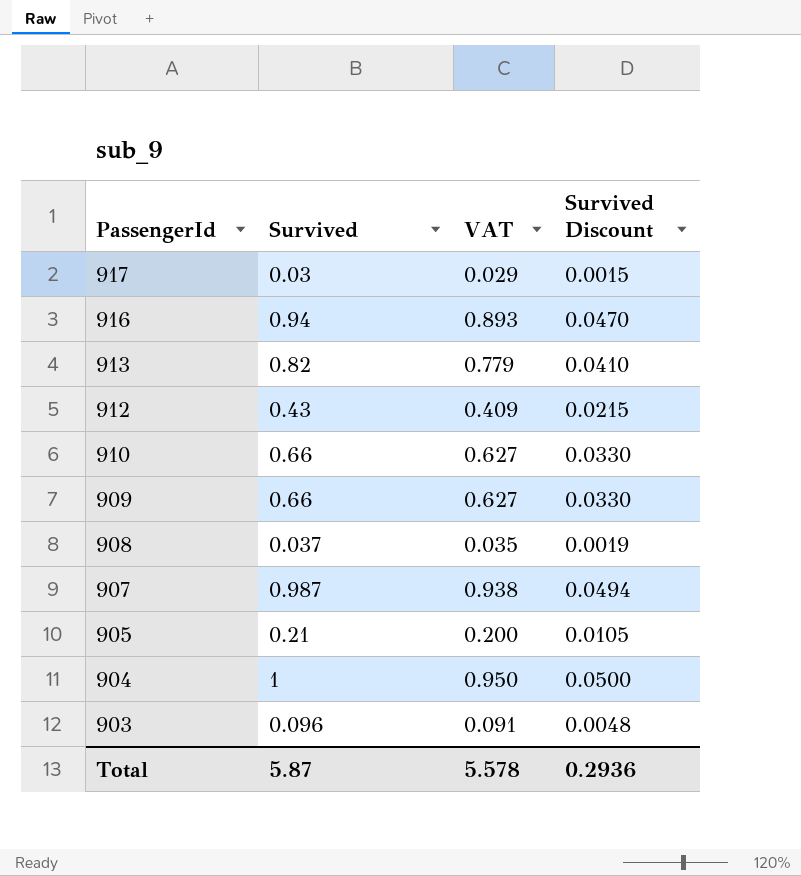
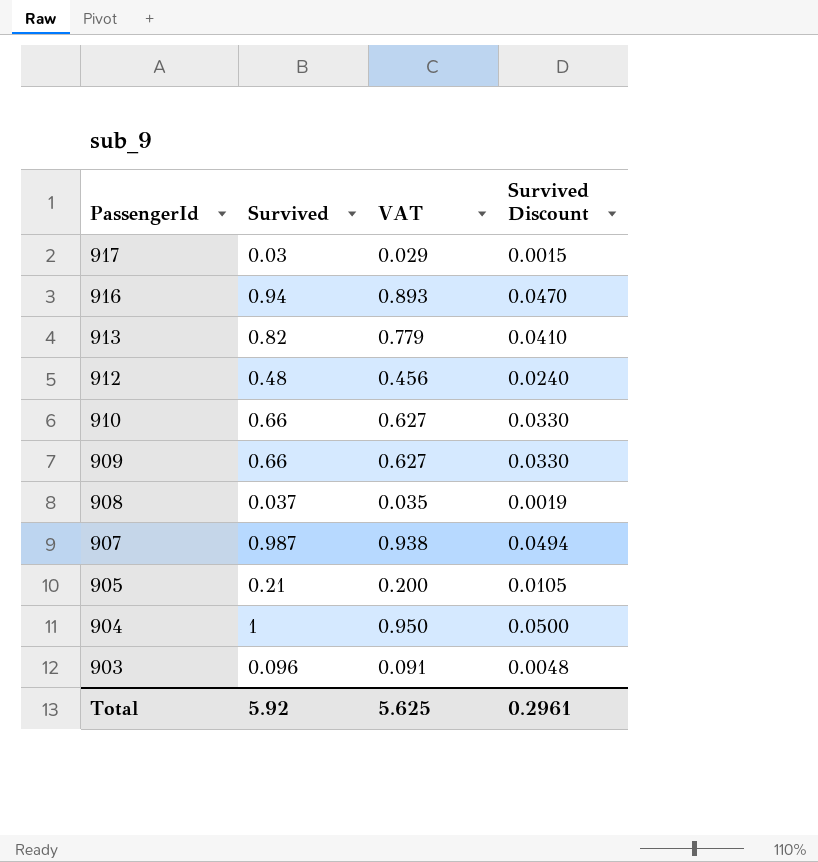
912 | Survived: 0.43 -> 0.48
912 | VAT: 0.409 -> 0.456
912 | Survived Discount: 0.0215 -> 0.0240
Total | Survived: 5.87 -> 5.92
Total | VAT: 5.578 -> 5.625
Total | Survived Discount: 0.2936 -> 0.2961

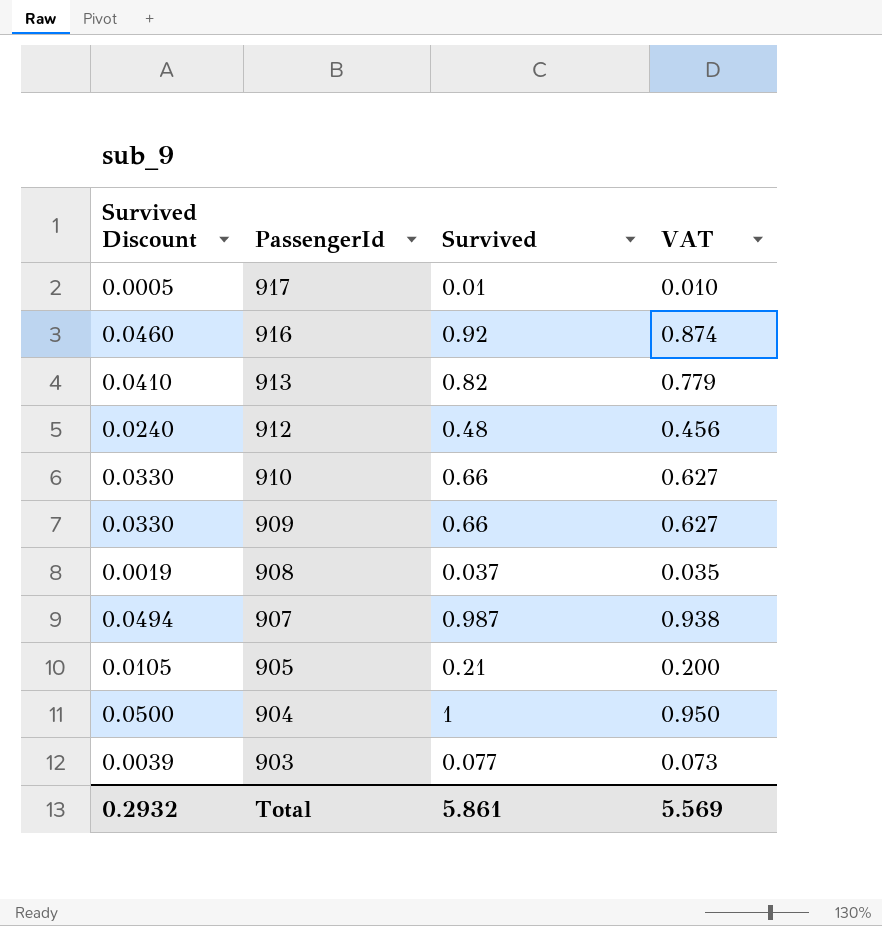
column Survived Discount | position: 4 -> 1
917 | Survived Discount: 0.0015 -> 0.0005
917 | Survived: 0.03 -> 0.01
917 | VAT: 0.029 -> 0.010
916 | Survived Discount: 0.0470 -> 0.0460
916 | Survived: 0.94 -> 0.92
916 | VAT: 0.893 -> 0.874
903 | Survived Discount: 0.0048 -> 0.0039
903 | Survived: 0.096 -> 0.077
903 | VAT: 0.091 -> 0.073
Total | Survived Discount: 0.2961 -> 0.2932
Total | Survived: 5.92 -> 5.861
Total | VAT: 5.625 -> 5.569

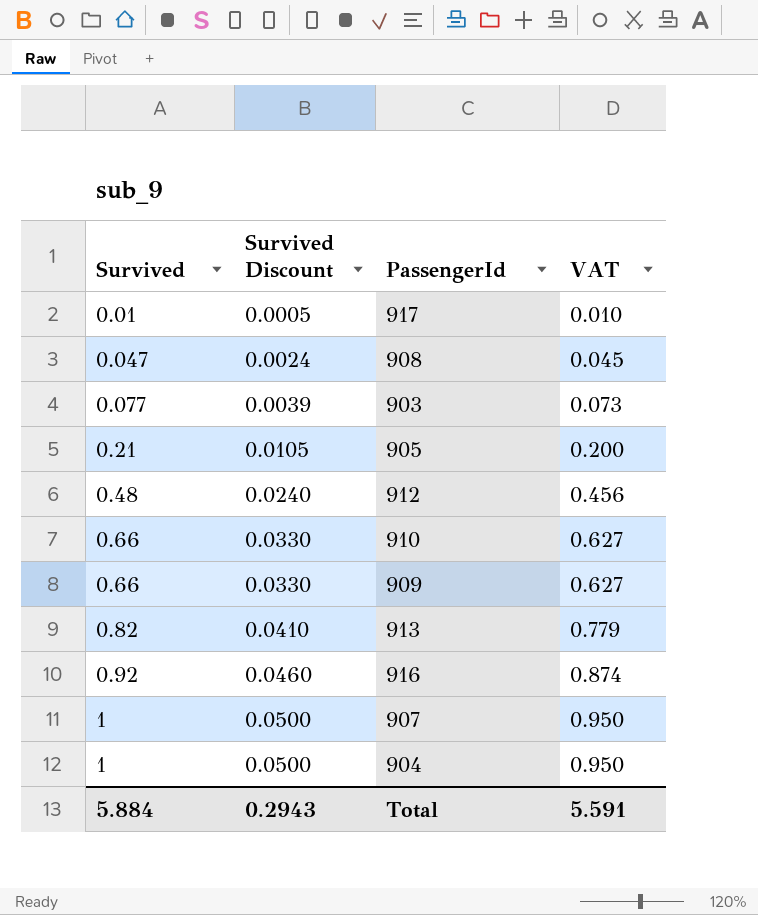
row order: PassengerId descending -> Survived ascending
column Survived | position: 3 -> 1
908 | Survived: 0.037 -> 0.047
908 | Survived Discount: 0.0019 -> 0.0024
908 | VAT: 0.035 -> 0.045
907 | Survived: 0.987 -> 1
907 | Survived Discount: 0.0494 -> 0.0500
907 | VAT: 0.938 -> 0.950
Total | Survived: 5.861 -> 5.884
Total | Survived Discount: 0.2932 -> 0.2943
Total | VAT: 5.569 -> 5.591

